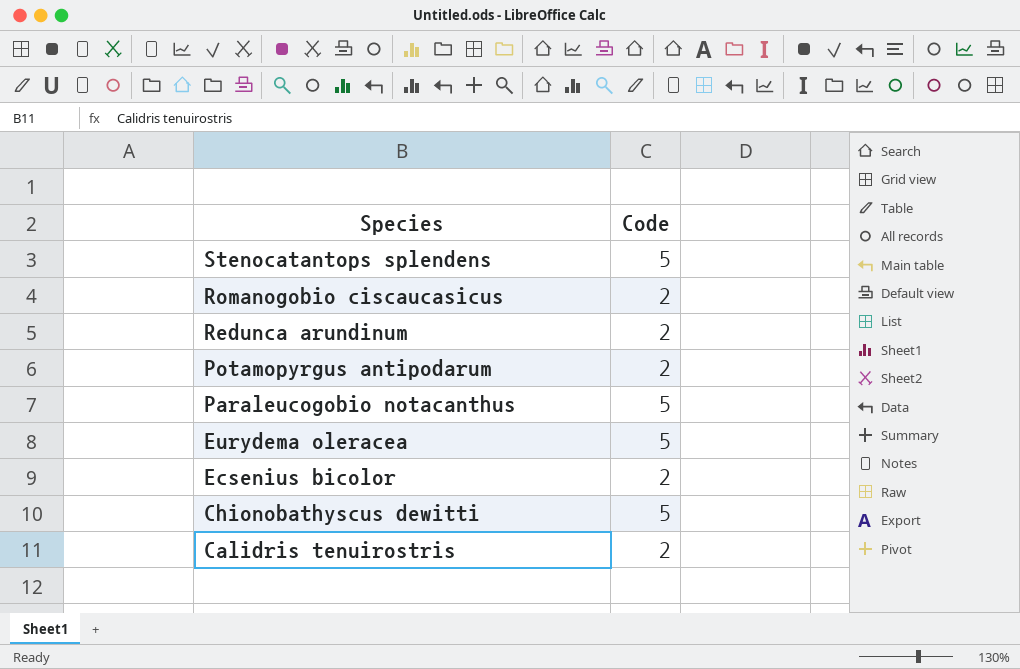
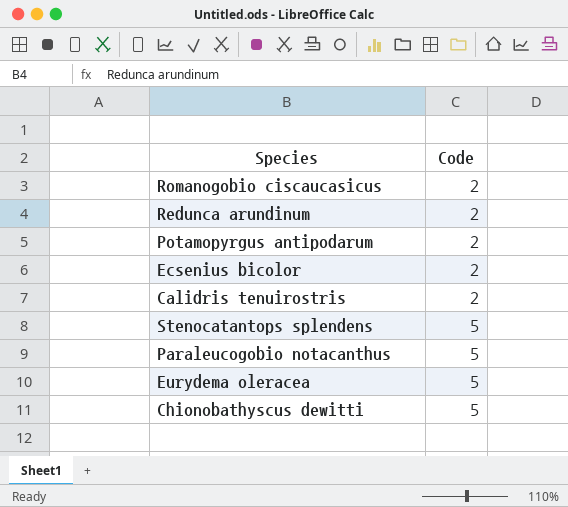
row order: Species descending -> Code ascending

